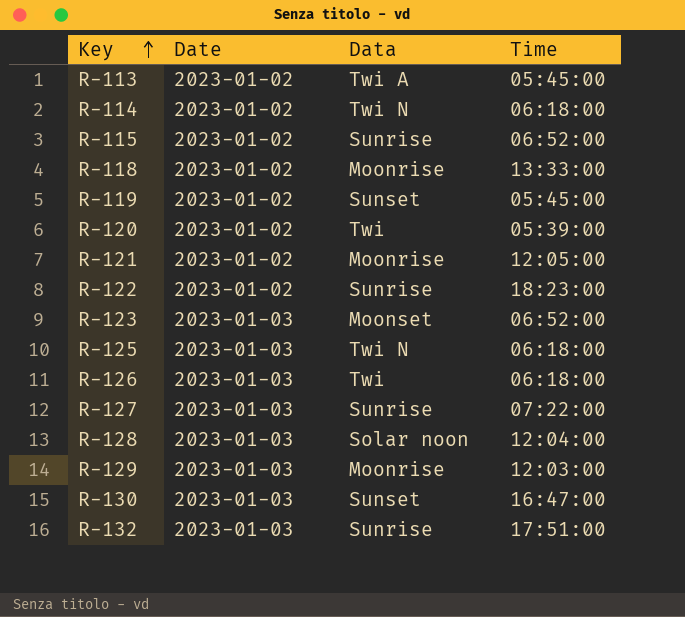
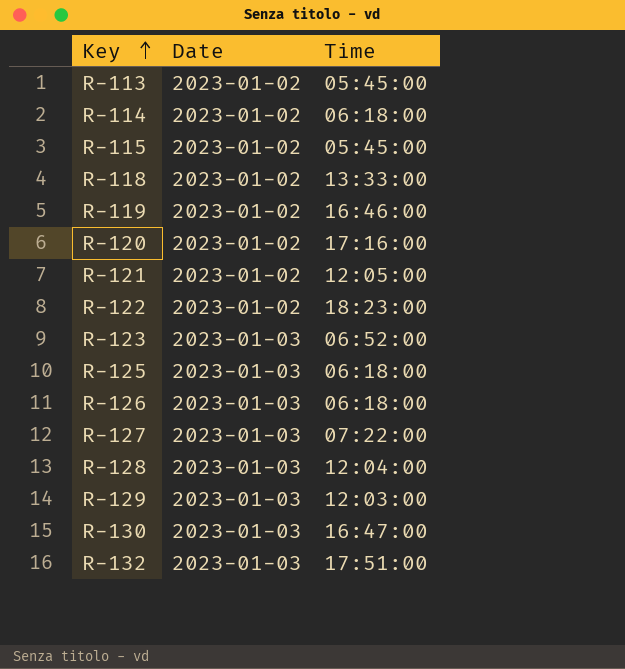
column Data | position: 3 -> none
R-115 | Time: 06:52:00 -> 05:45:00
R-119 | Time: 05:45:00 -> 16:46:00
R-120 | Time: 05:39:00 -> 17:16:00

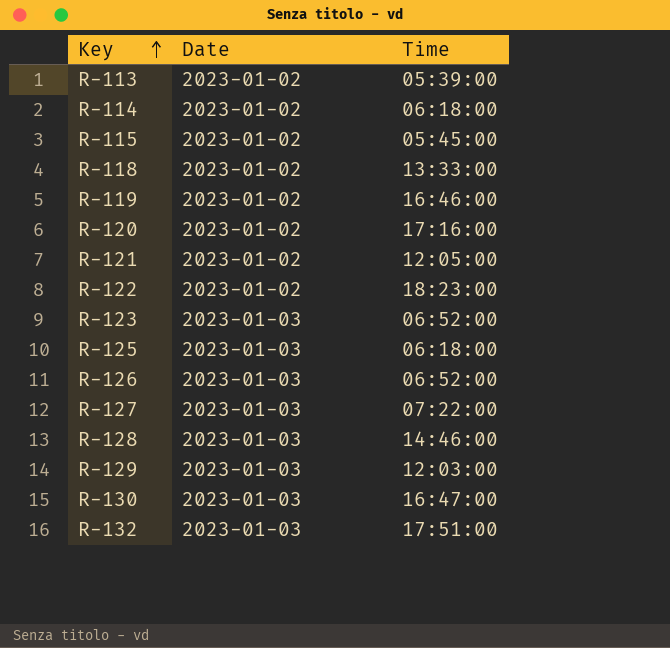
R-113 | Time: 05:45:00 -> 05:39:00
R-126 | Time: 06:18:00 -> 06:52:00
R-128 | Time: 12:04:00 -> 14:46:00

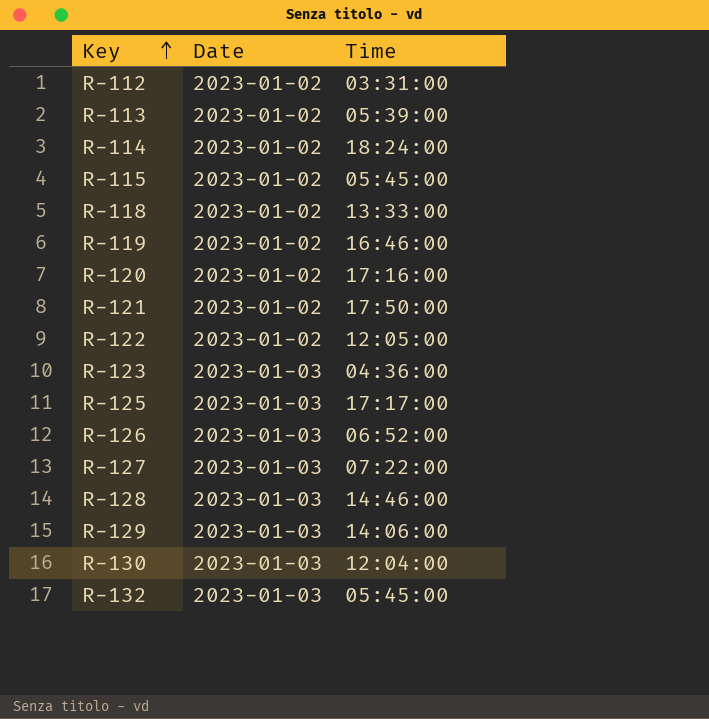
row R-112: none -> 2023-01-02 | 03:31:00
R-114 | Time: 06:18:00 -> 18:24:00
R-121 | Time: 12:05:00 -> 17:50:00
R-122 | Time: 18:23:00 -> 12:05:00
R-123 | Time: 06:52:00 -> 04:36:00
R-125 | Time: 06:18:00 -> 17:17:00
R-129 | Time: 12:03:00 -> 14:06:00
R-130 | Time: 16:47:00 -> 12:04:00
R-132 | Time: 17:51:00 -> 05:45:00

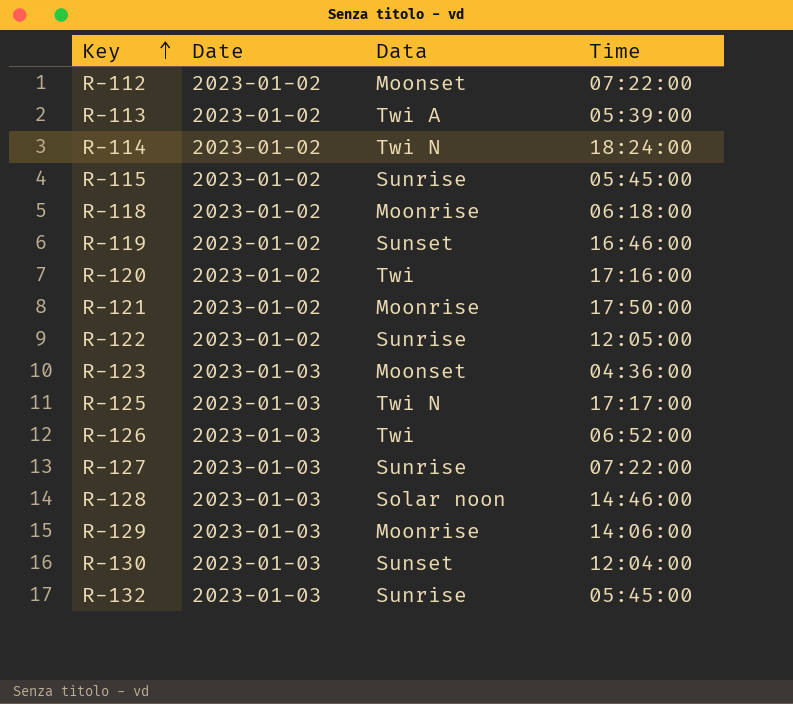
column Data | position: none -> 3
R-112 | Time: 03:31:00 -> 07:22:00
R-118 | Time: 13:33:00 -> 06:18:00

